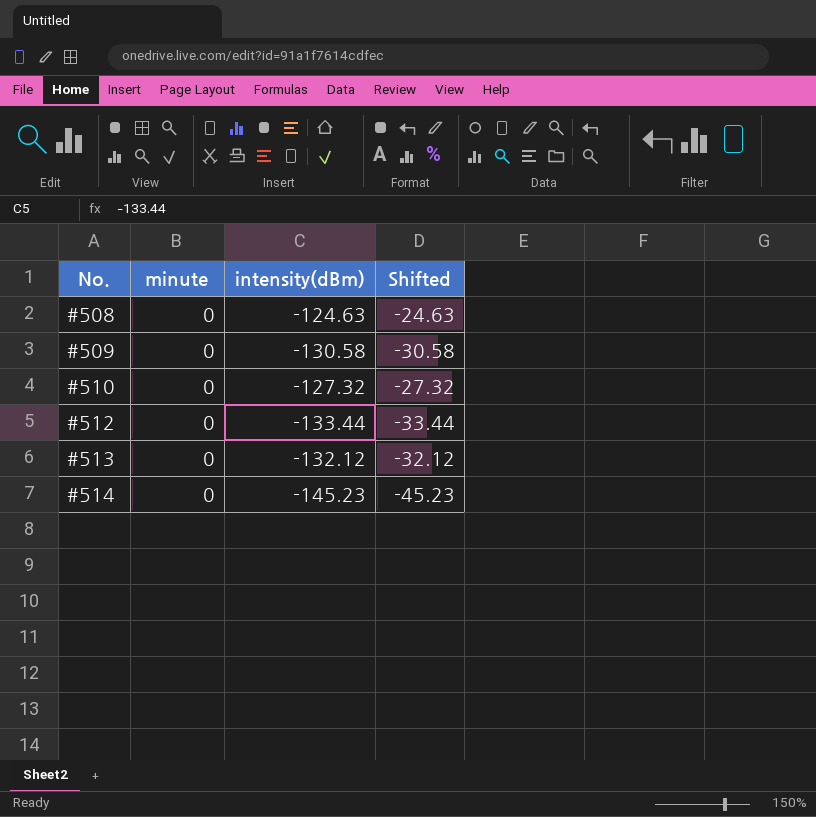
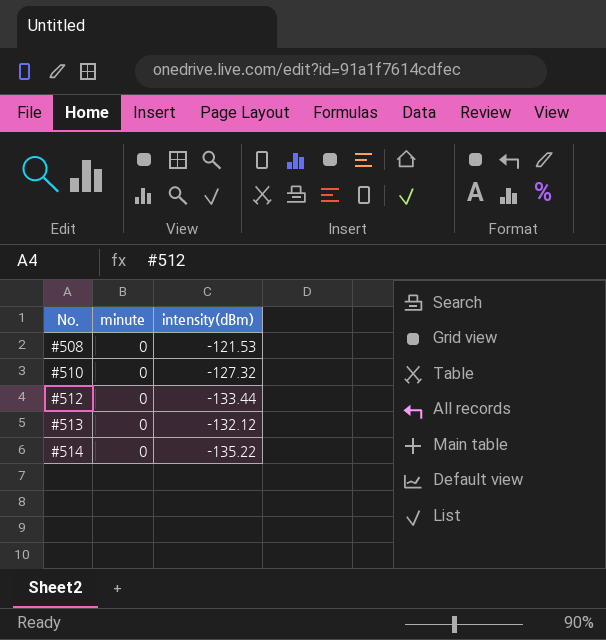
column Shifted | formula: [intensity(dBm)] + 100 -> none
row #509: 0 | -130.58 | -30.58 -> none
#508 | intensity(dBm): -124.63 -> -121.53
#514 | intensity(dBm): -145.23 -> -135.22

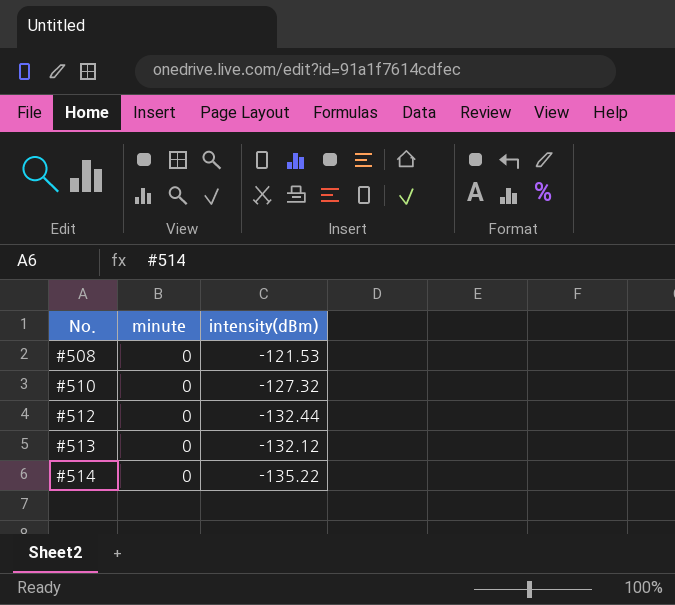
#512 | intensity(dBm): -133.44 -> -132.44

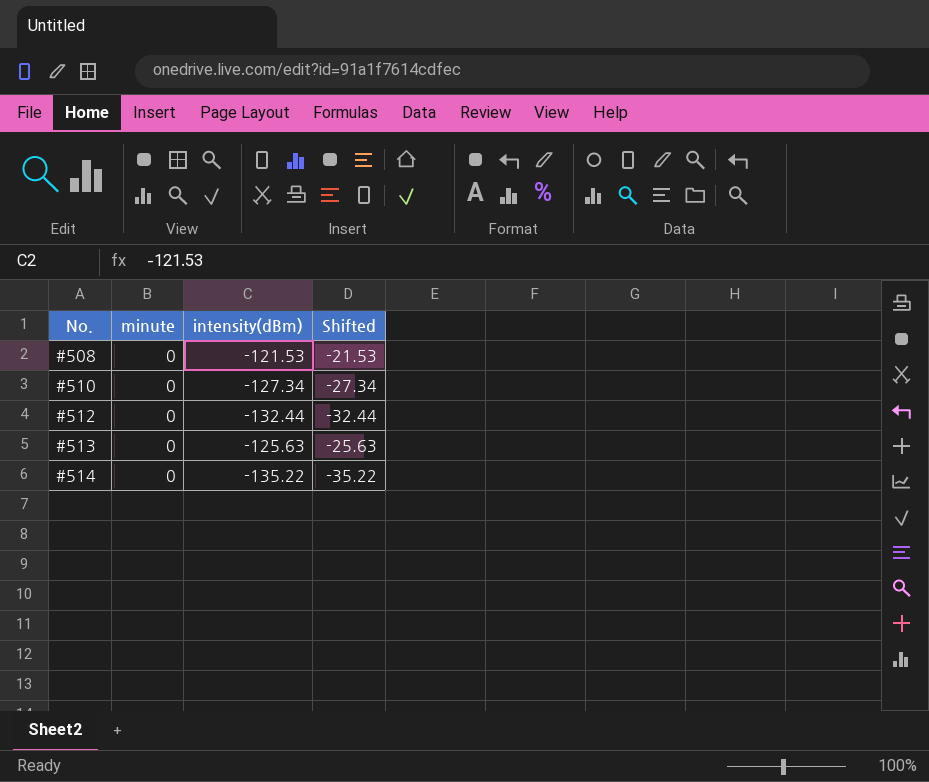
column Shifted | formula: none -> [intensity(dBm)] + 100
#510 | intensity(dBm): -127.32 -> -127.34
#513 | intensity(dBm): -132.12 -> -125.63

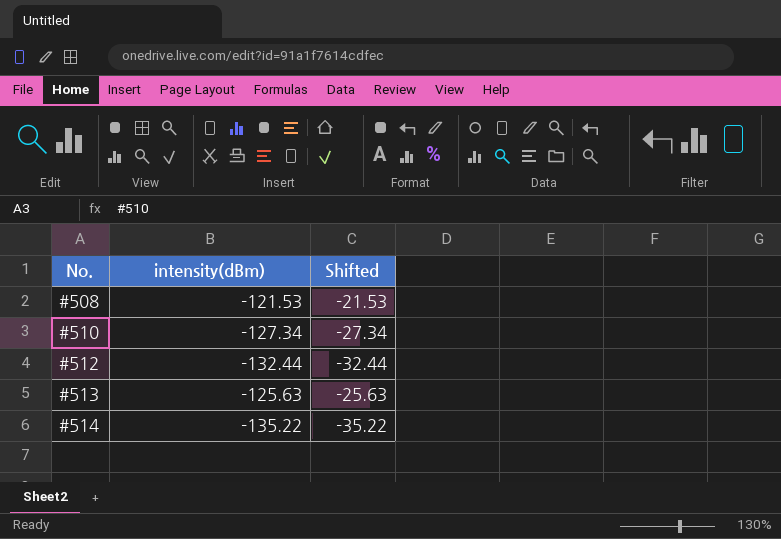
column minute | position: 2 -> none

